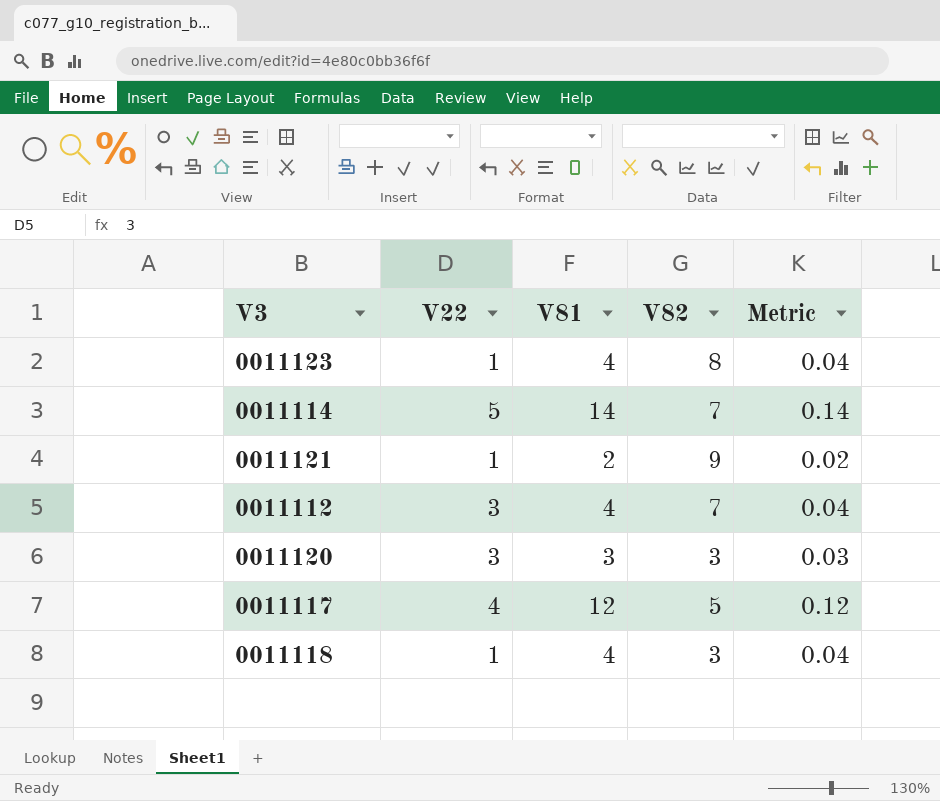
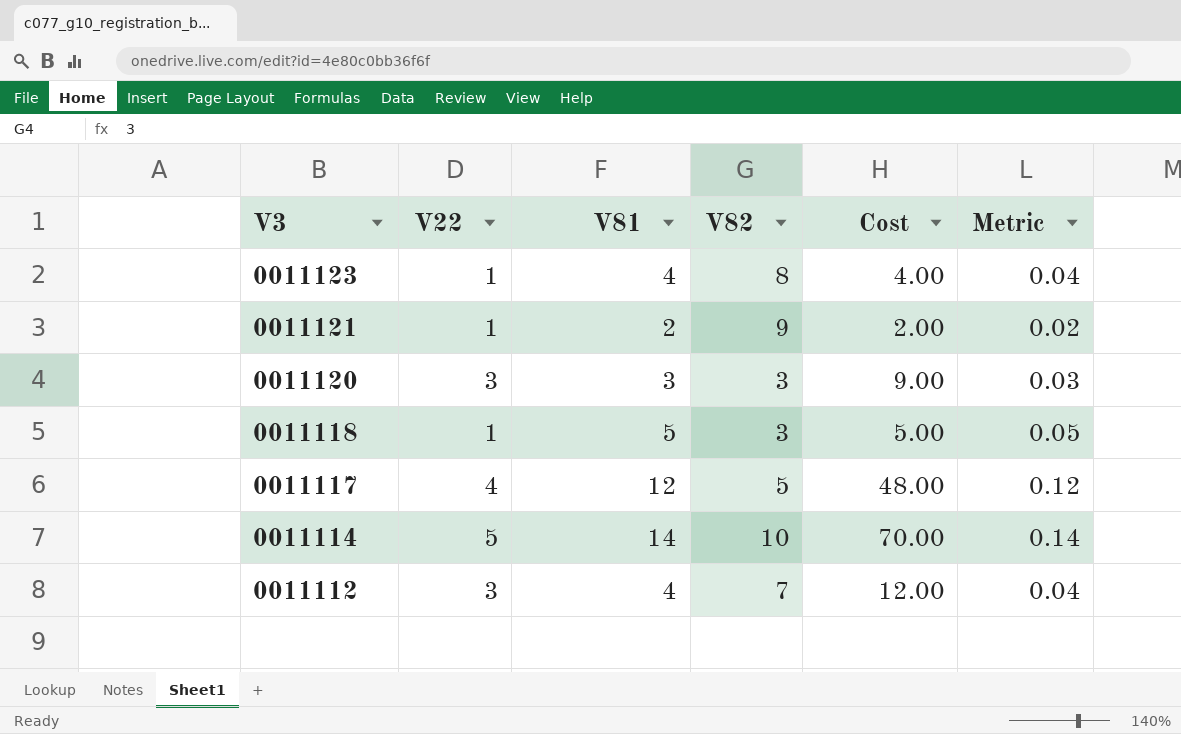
row order: none -> V3 descending
column Cost | formula: none -> [V22] * [V81]
0011118 | V81: 4 -> 5
0011118 | Metric: 0.04 -> 0.05
0011114 | V82: 7 -> 10

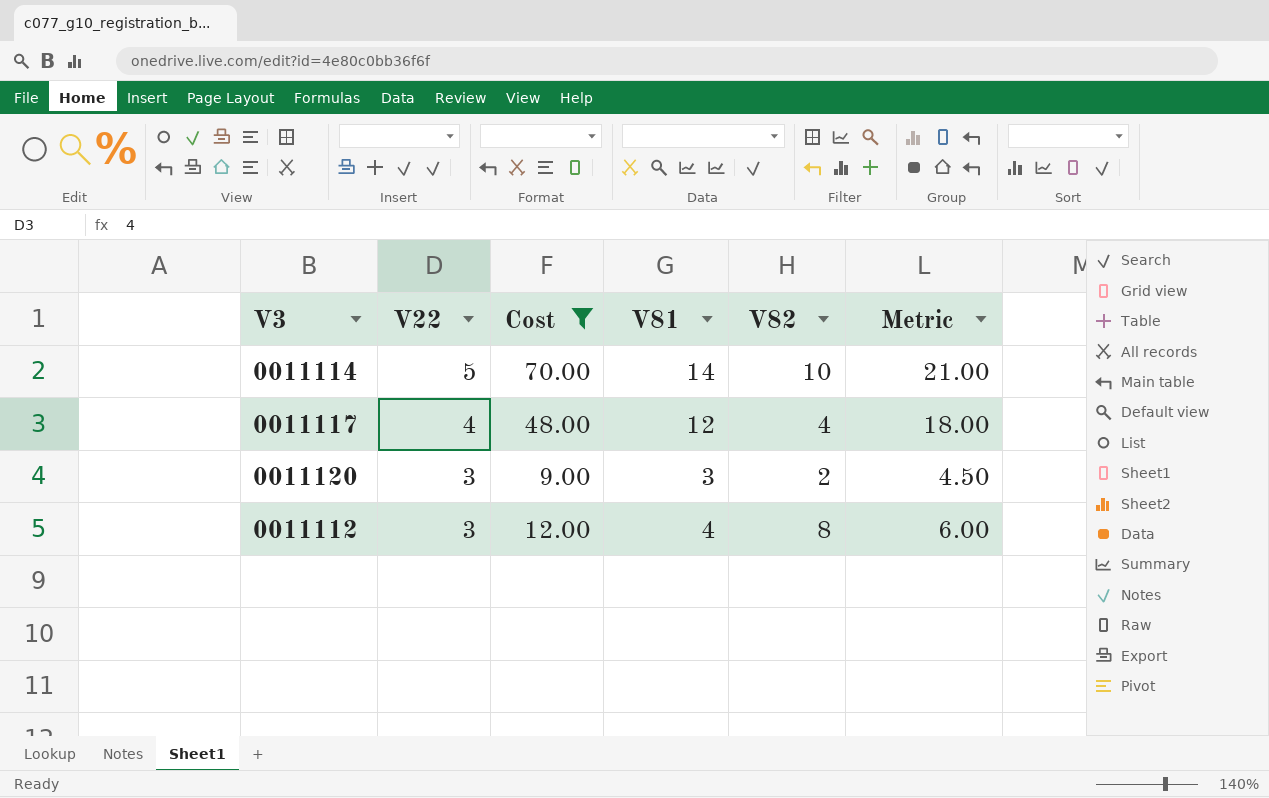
filter: none -> Cost >= 9.00
row order: V3 descending -> V22 descending
column Cost | position: 5 -> 3
column Metric | formula: [V81] * 0.01 -> [V81] * 1.5
0011117 | V82: 5 -> 4
0011120 | V82: 3 -> 2
0011112 | V82: 7 -> 8

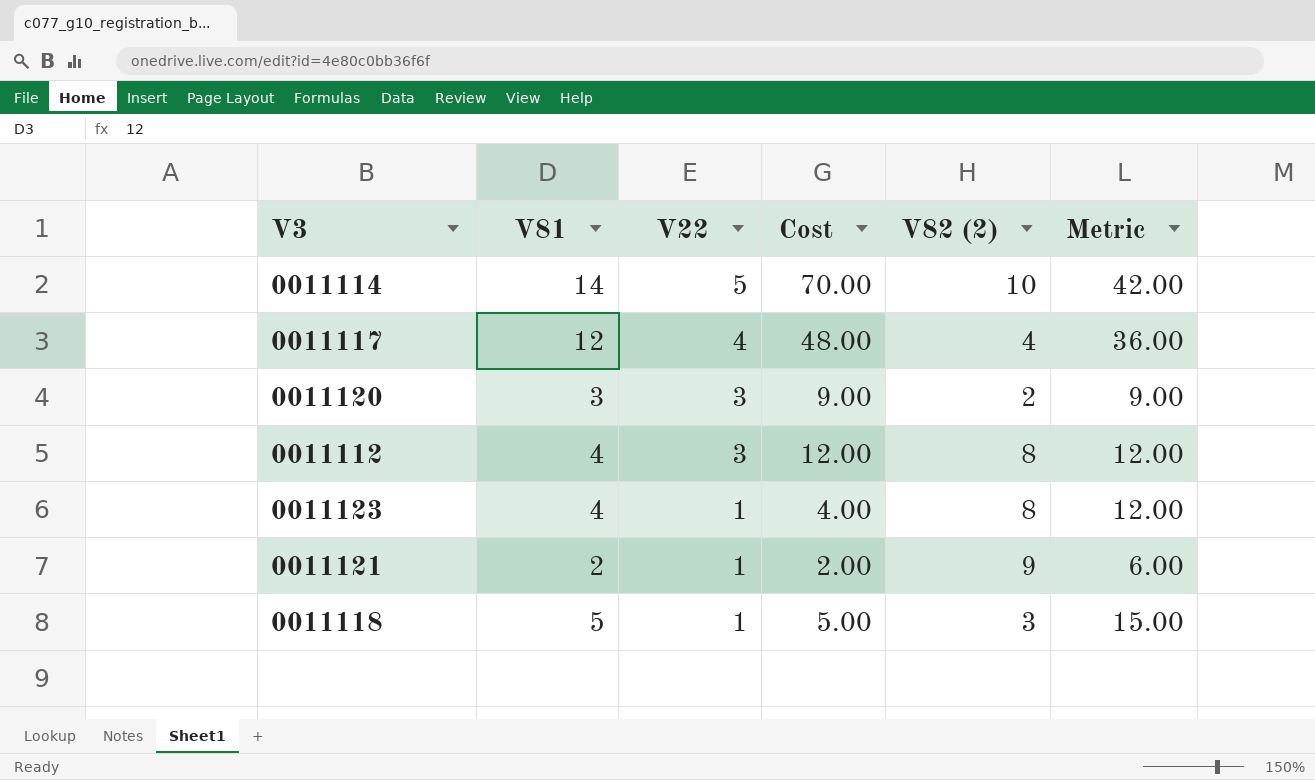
filter: Cost >= 9.00 -> none
column V81 | position: 4 -> 2
column name: V82 -> V82 (2)
column Metric | formula: [V81] * 1.5 -> [V81] * 3

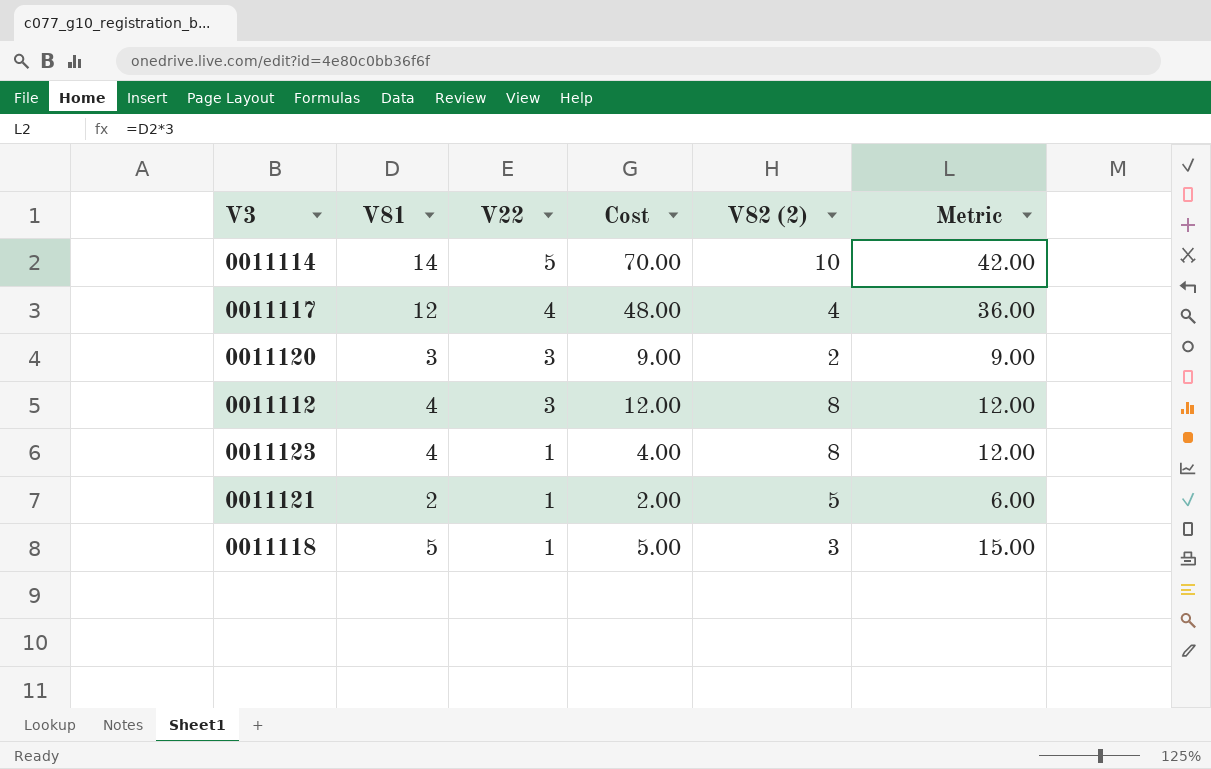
0011121 | V82 (2): 9 -> 5

